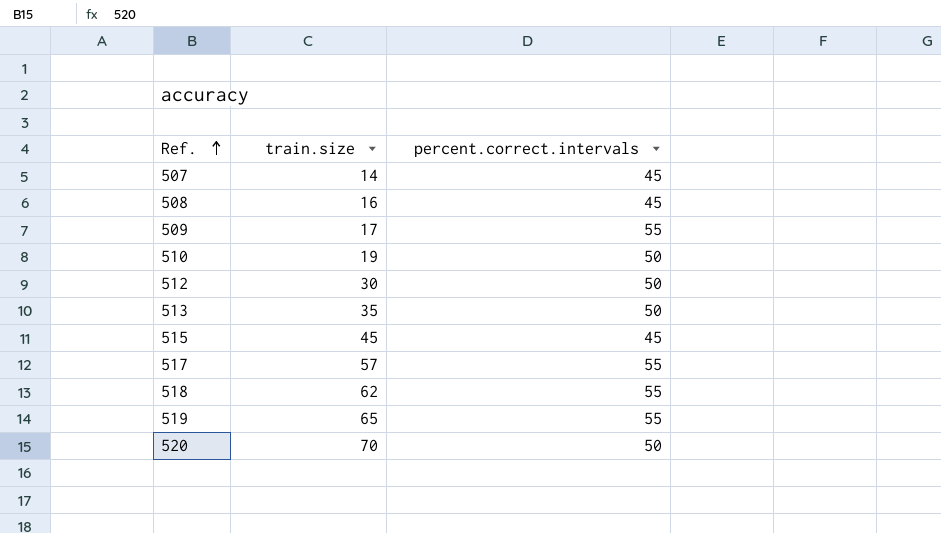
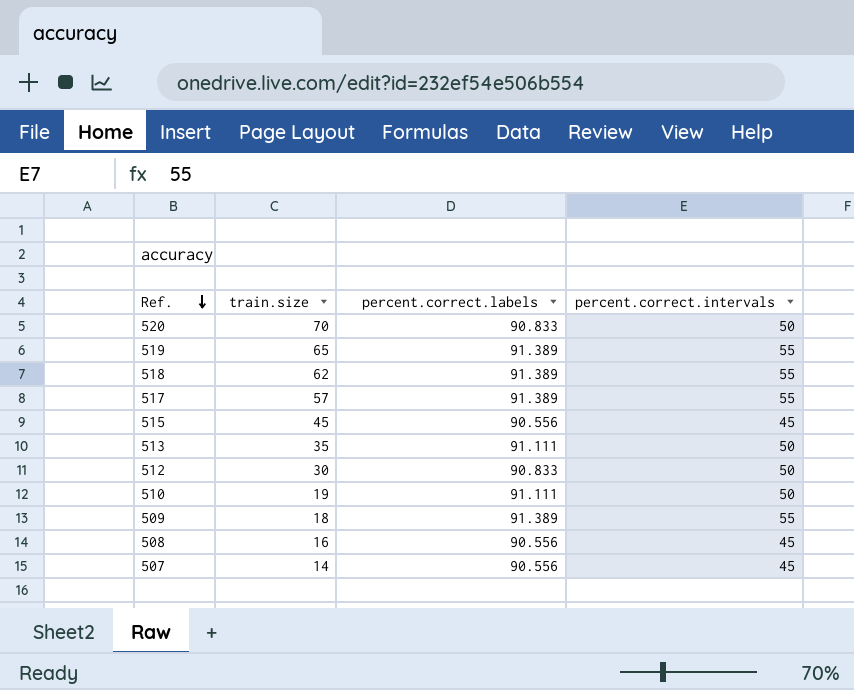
row order: Ref. ascending -> Ref. descending
column percent.correct.labels | position: none -> 3
509 | train.size: 17 -> 18

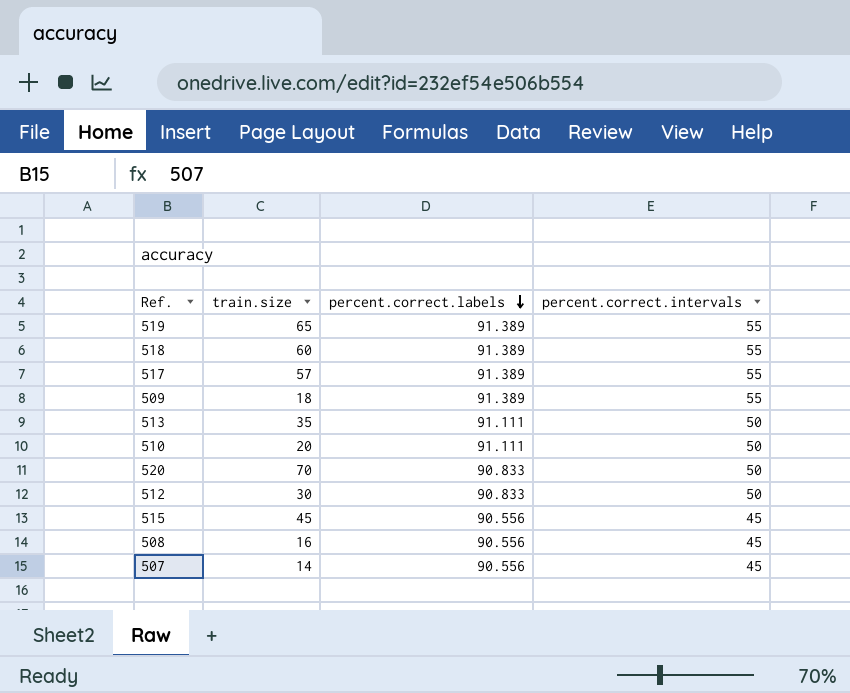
row order: Ref. descending -> percent.correct.labels descending
518 | train.size: 62 -> 60
510 | train.size: 19 -> 20

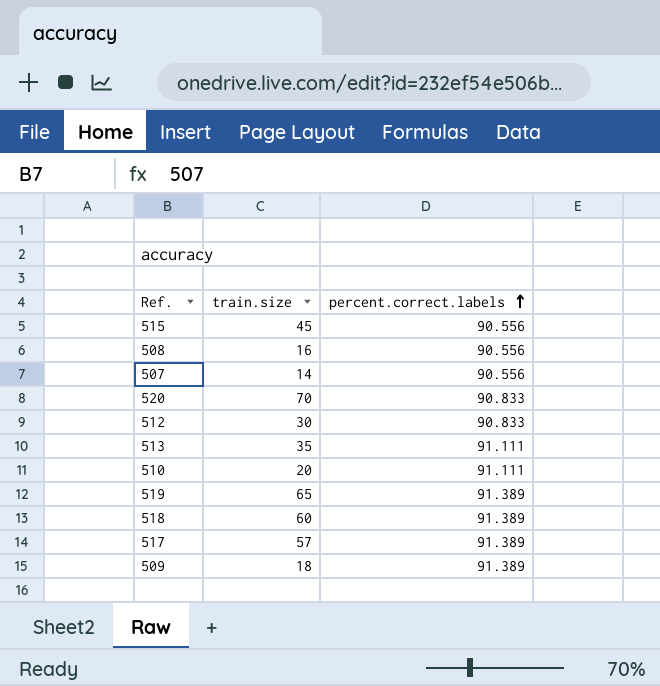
row order: percent.correct.labels descending -> percent.correct.labels ascending
column percent.correct.intervals | position: 4 -> none

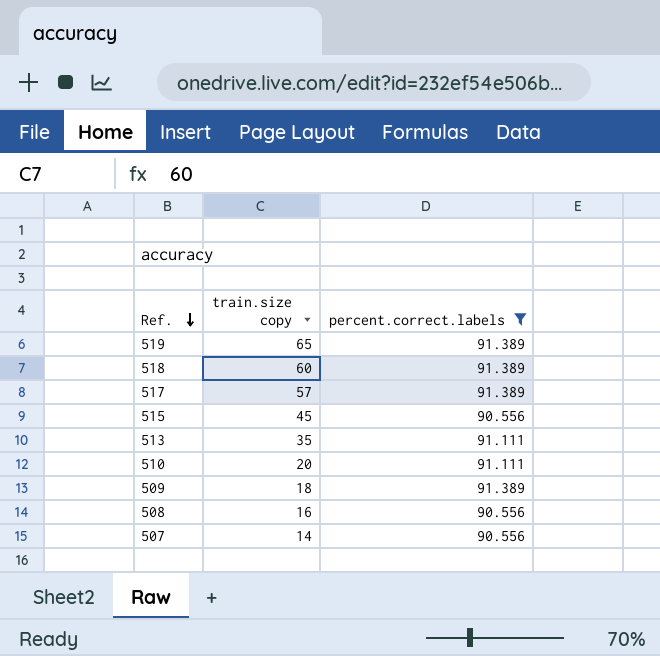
filter: none -> percent.correct.labels != 90.833
row order: percent.correct.labels ascending -> Ref. descending
column name: train.size -> train.size copy

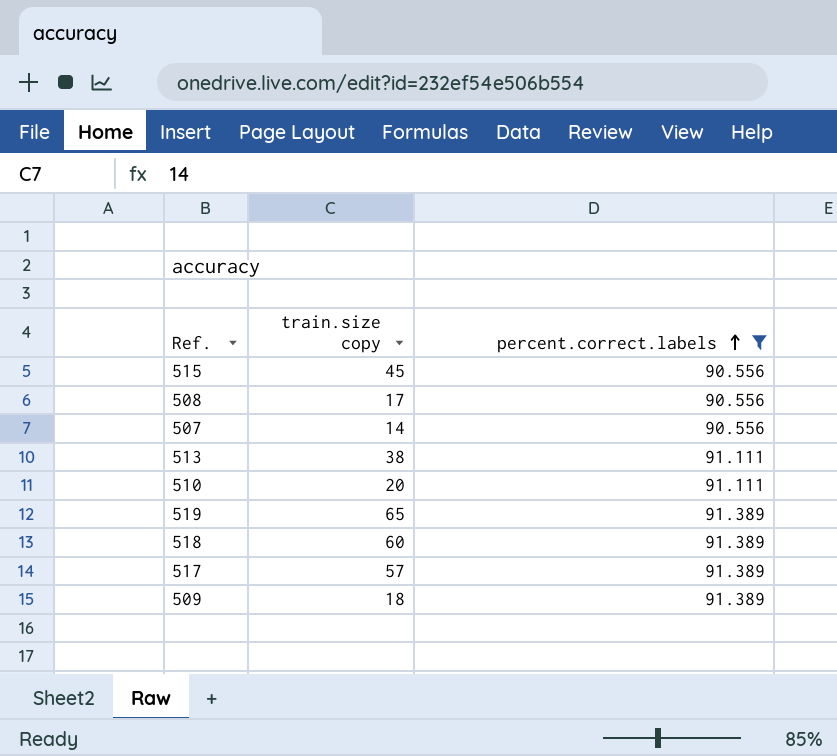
row order: Ref. descending -> percent.correct.labels ascending
508 | train.size copy: 16 -> 17
513 | train.size copy: 35 -> 38

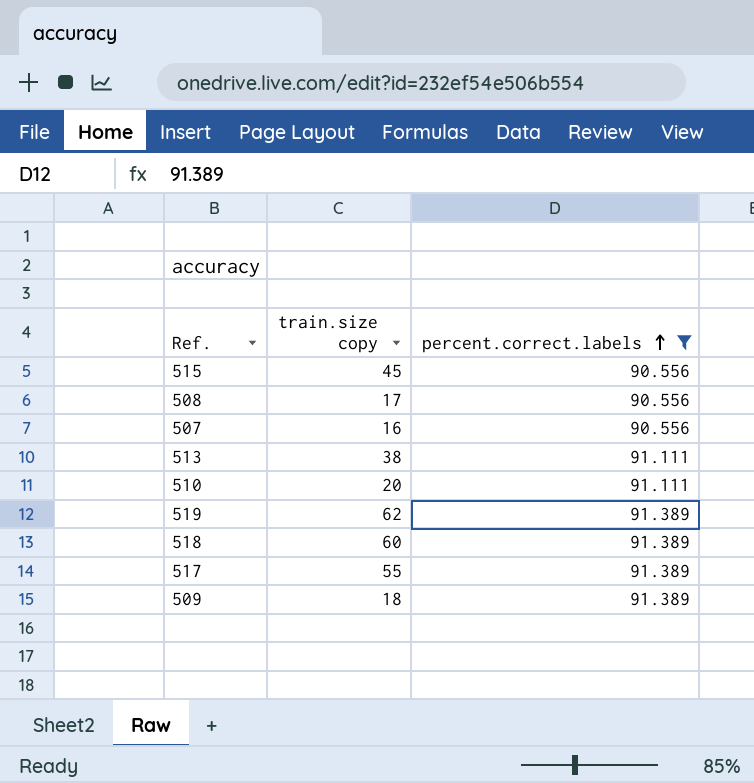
507 | train.size copy: 14 -> 16
519 | train.size copy: 65 -> 62
517 | train.size copy: 57 -> 55

